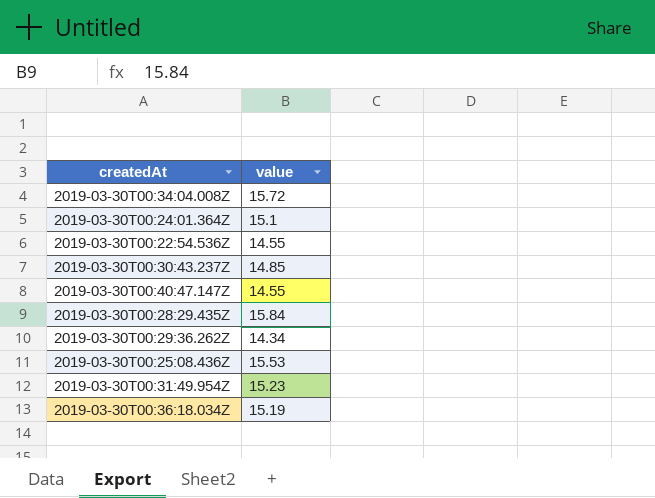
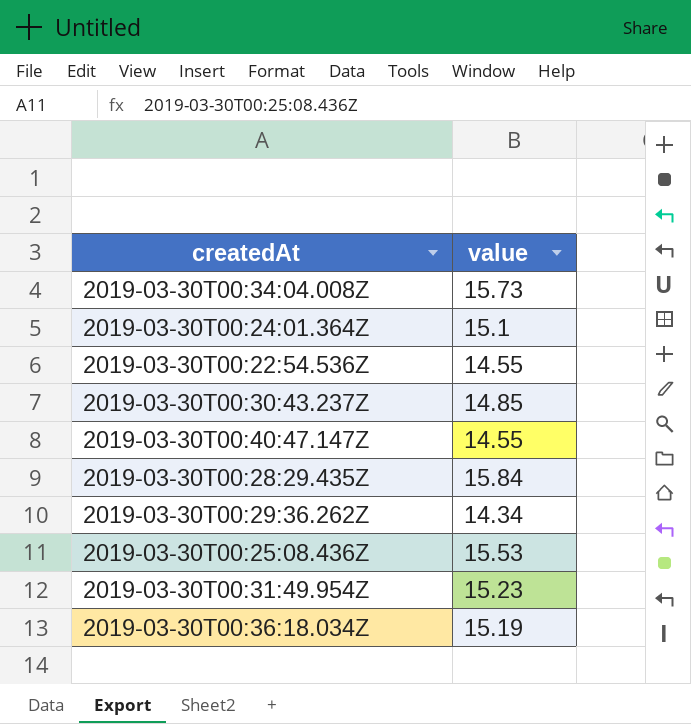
2019-03-30T00:34:04.008Z | value: 15.72 -> 15.73

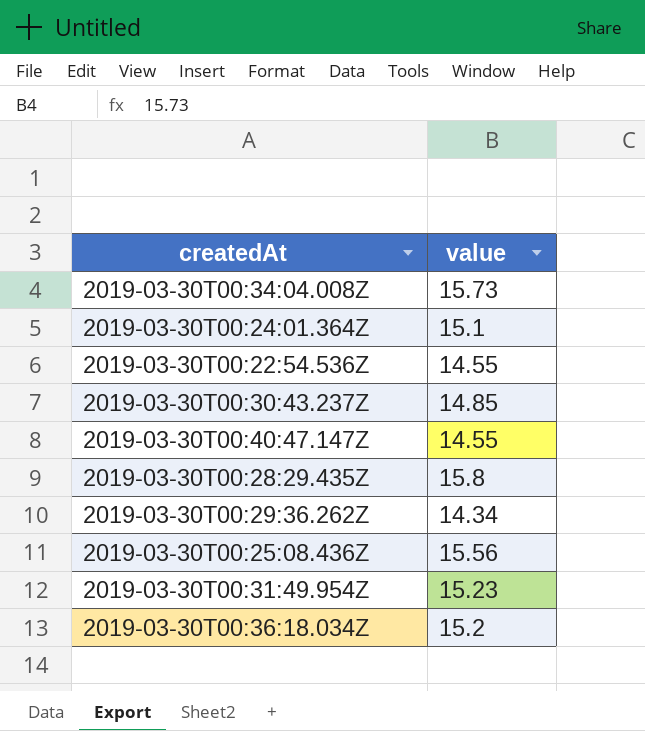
2019-03-30T00:28:29.435Z | value: 15.84 -> 15.8
2019-03-30T00:25:08.436Z | value: 15.53 -> 15.56
2019-03-30T00:36:18.034Z | value: 15.19 -> 15.2

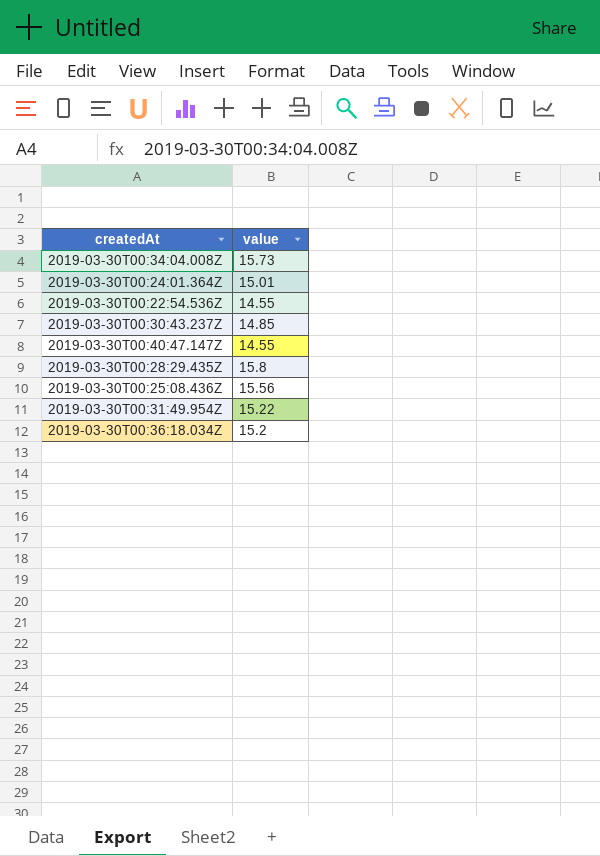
row 2019-03-30T00:29:36.262Z: 14.34 -> none
2019-03-30T00:24:01.364Z | value: 15.1 -> 15.01
2019-03-30T00:31:49.954Z | value: 15.23 -> 15.22

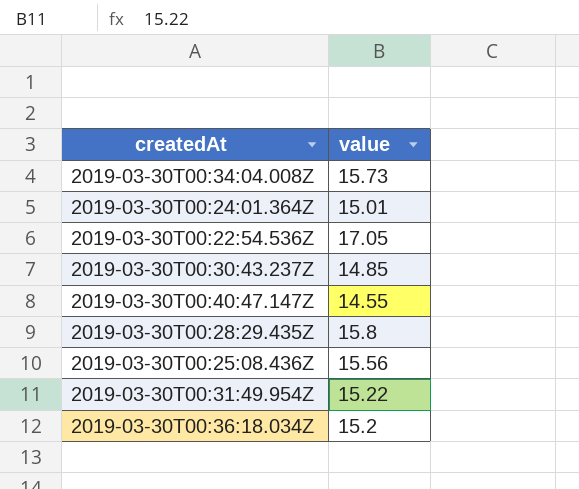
2019-03-30T00:22:54.536Z | value: 14.55 -> 17.05

